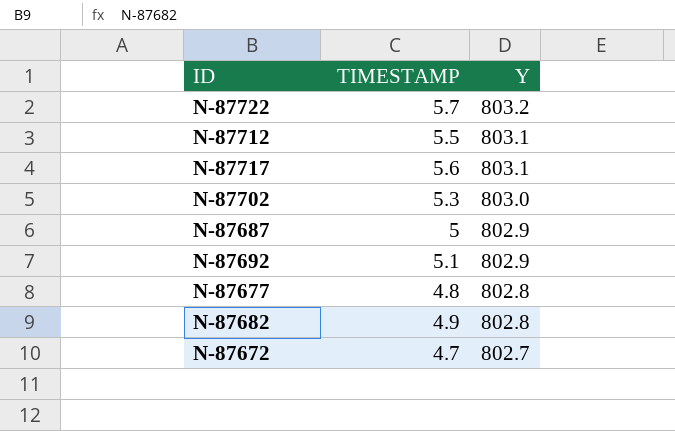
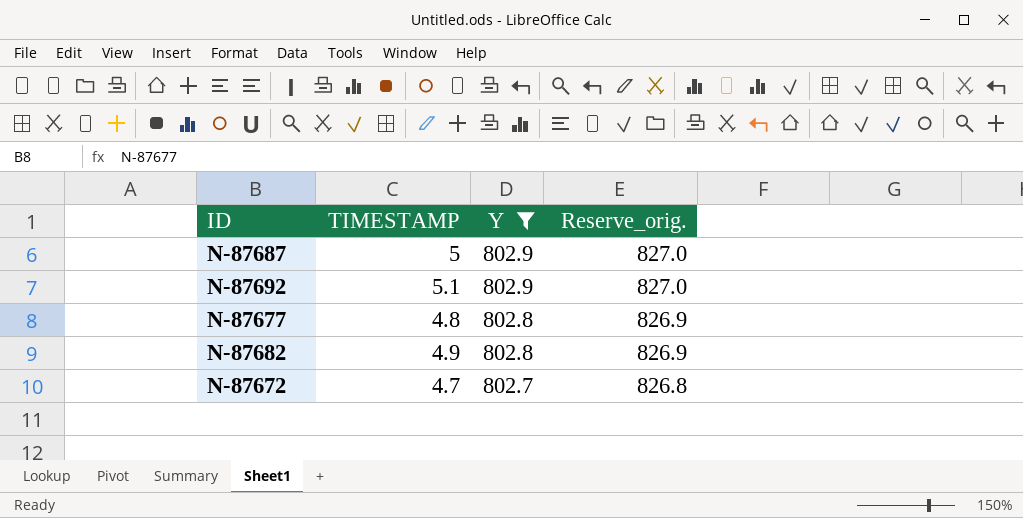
filter: none -> Y <= 802.9
column Reserve_orig. | formula: none -> [Y] * 1.03

